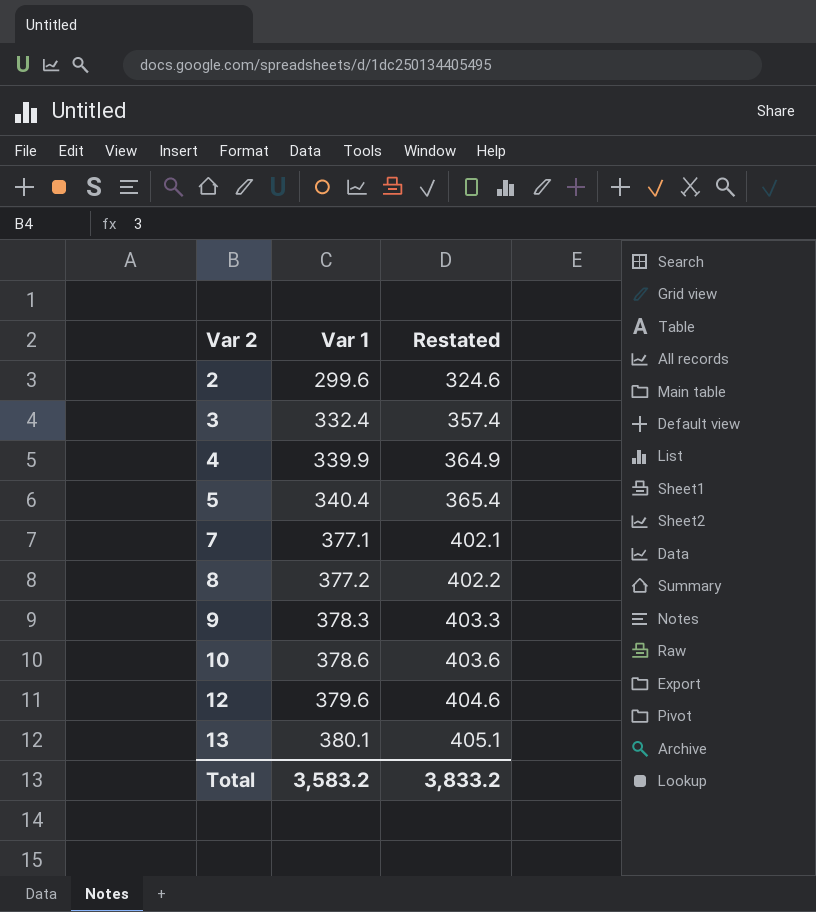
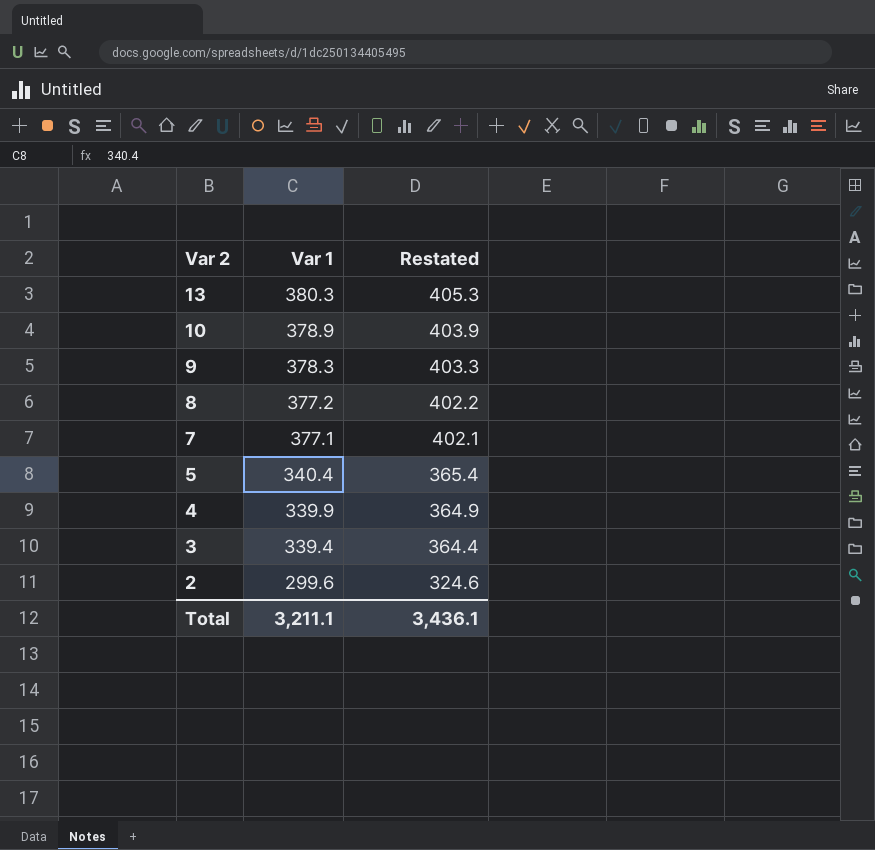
row order: Var 2 ascending -> Var 2 descending
row 12: 379.6 | 404.6 -> none
13 | Var 1: 380.1 -> 380.3
13 | Restated: 405.1 -> 405.3
10 | Var 1: 378.6 -> 378.9
10 | Restated: 403.6 -> 403.9
3 | Var 1: 332.4 -> 339.4
3 | Restated: 357.4 -> 364.4
Total | Var 1: 3,583.2 -> 3,211.1
Total | Restated: 3,833.2 -> 3,436.1

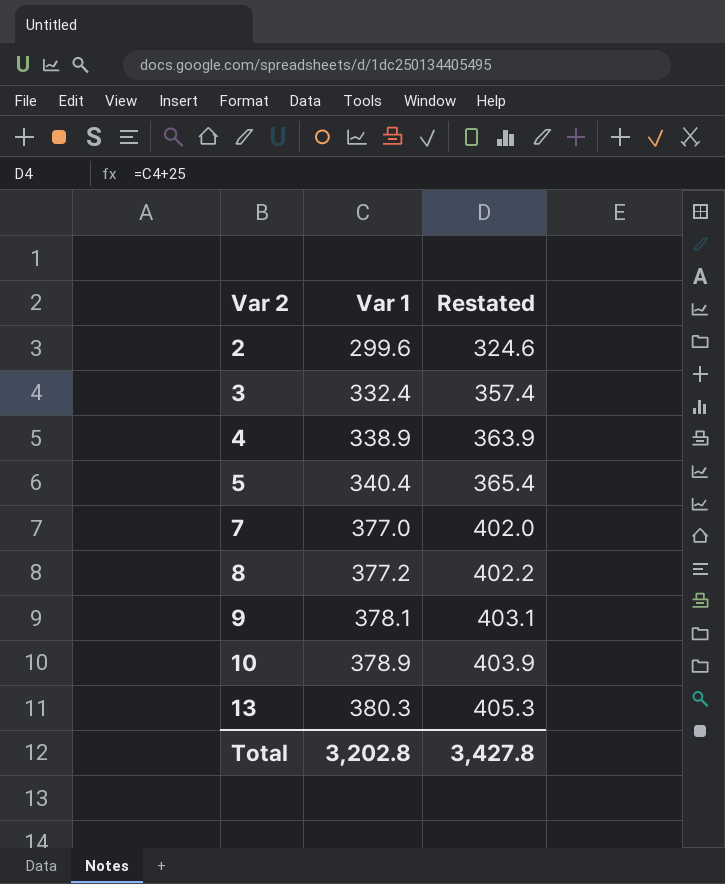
row order: Var 2 descending -> Var 2 ascending
3 | Var 1: 339.4 -> 332.4
3 | Restated: 364.4 -> 357.4
4 | Var 1: 339.9 -> 338.9
4 | Restated: 364.9 -> 363.9
7 | Var 1: 377.1 -> 377.0
7 | Restated: 402.1 -> 402.0
9 | Var 1: 378.3 -> 378.1
9 | Restated: 403.3 -> 403.1
Total | Var 1: 3,211.1 -> 3,202.8
Total | Restated: 3,436.1 -> 3,427.8

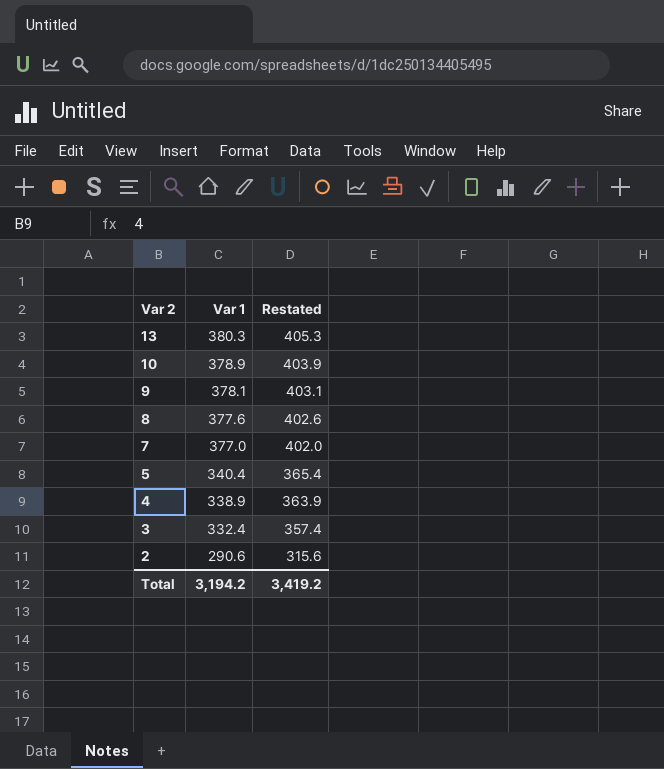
row order: Var 2 ascending -> Var 2 descending
8 | Var 1: 377.2 -> 377.6
8 | Restated: 402.2 -> 402.6
2 | Var 1: 299.6 -> 290.6
2 | Restated: 324.6 -> 315.6
Total | Var 1: 3,202.8 -> 3,194.2
Total | Restated: 3,427.8 -> 3,419.2

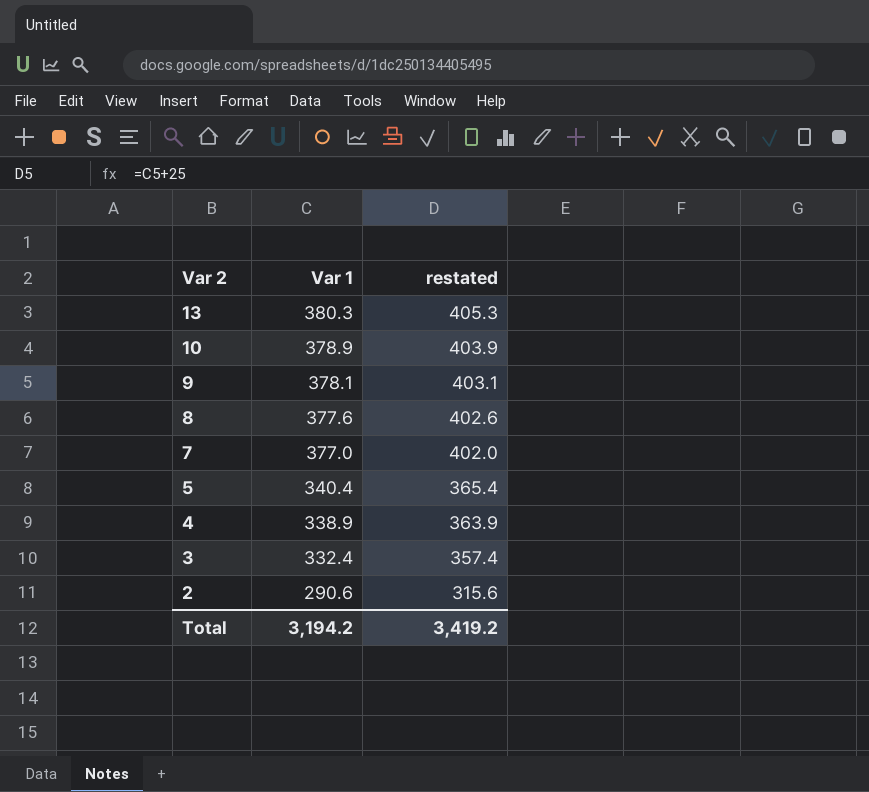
column name: Restated -> restated

